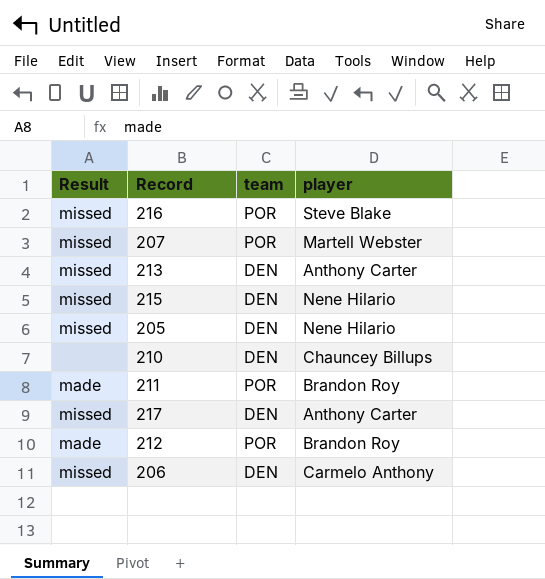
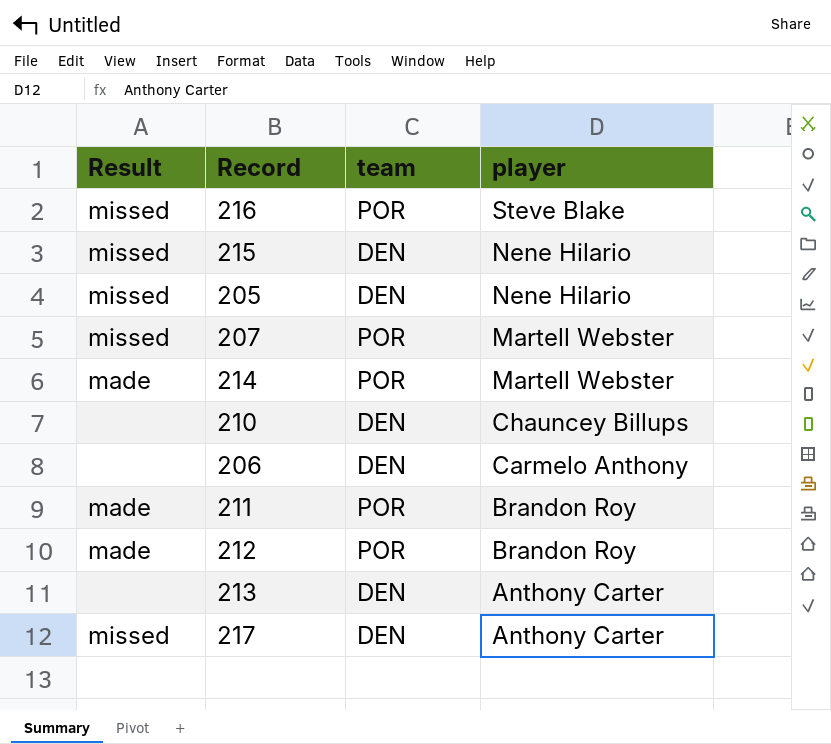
row order: none -> player descending
row 214: none -> made | POR | Martell Webster
206 | Result: missed -> none
213 | Result: missed -> none

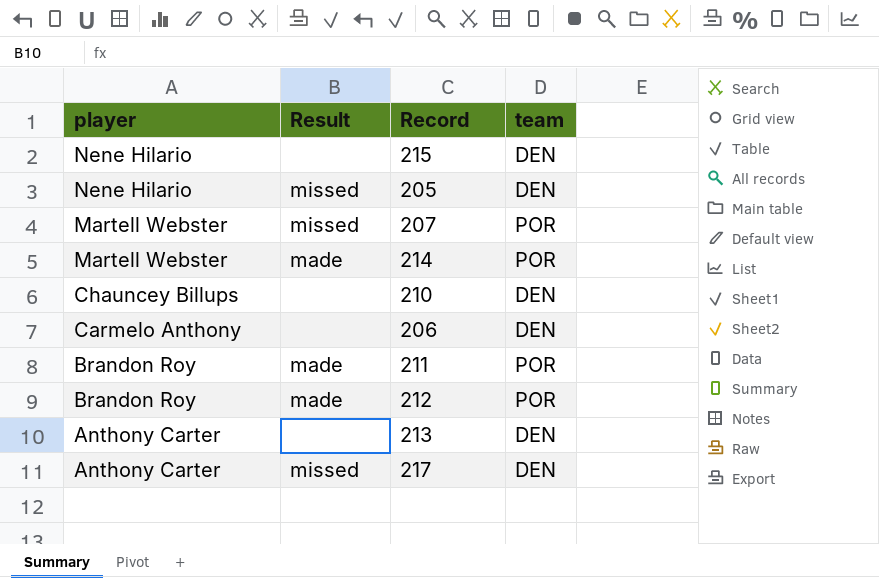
column player | position: 4 -> 1
row 216: missed | POR | Steve Blake -> none
215 | Result: missed -> none

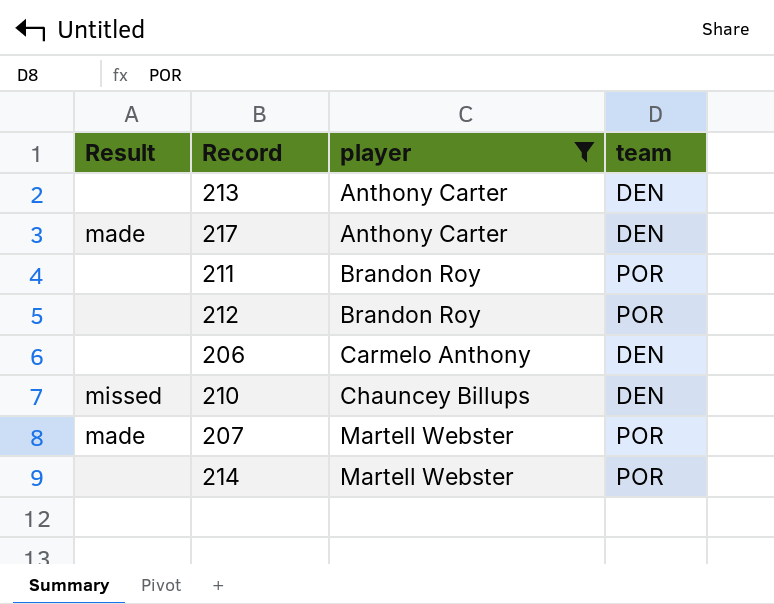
filter: none -> player != Nene Hilario
row order: player descending -> player ascending
column player | position: 1 -> 3
217 | Result: missed -> made
211 | Result: made -> none
212 | Result: made -> none
210 | Result: none -> missed
207 | Result: missed -> made
214 | Result: made -> none

